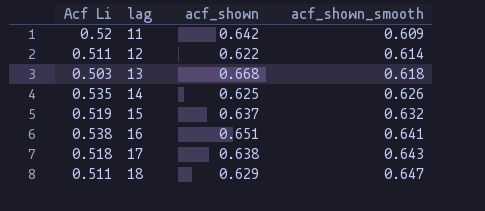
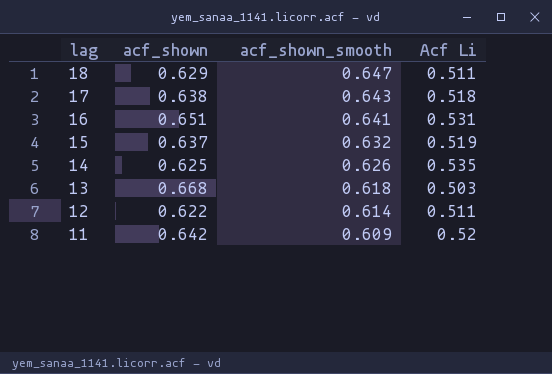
row order: lag ascending -> lag descending
column Acf Li | position: 1 -> 4
16 | Acf Li: 0.538 -> 0.531

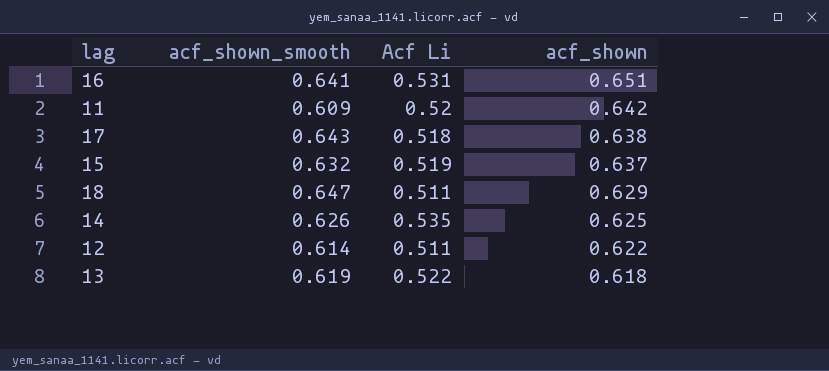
row order: lag descending -> acf_shown descending
column acf_shown | position: 2 -> 4
13 | acf_shown_smooth: 0.618 -> 0.619
13 | Acf Li: 0.503 -> 0.522
13 | acf_shown: 0.668 -> 0.618

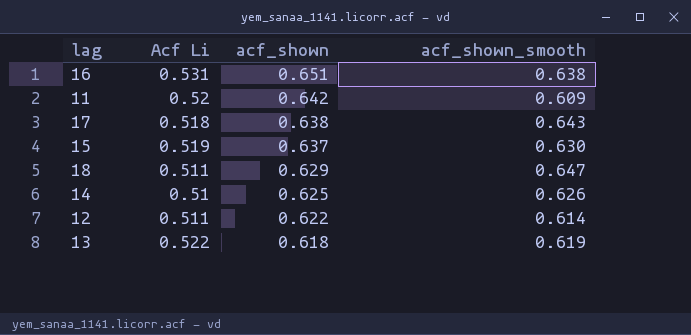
column acf_shown_smooth | position: 2 -> 4
16 | acf_shown_smooth: 0.641 -> 0.638
15 | acf_shown_smooth: 0.632 -> 0.630
14 | Acf Li: 0.535 -> 0.51

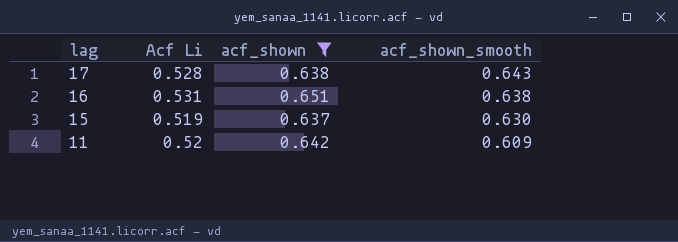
filter: none -> acf_shown >= 0.637
row order: acf_shown descending -> lag descending
17 | Acf Li: 0.518 -> 0.528

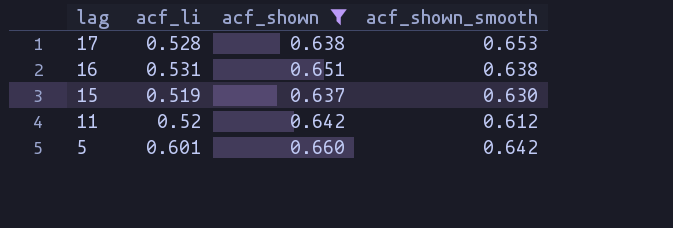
column name: Acf Li -> acf_li
17 | acf_shown_smooth: 0.643 -> 0.653
11 | acf_shown_smooth: 0.609 -> 0.612
row 5: none -> 0.601 | 0.660 | 0.642

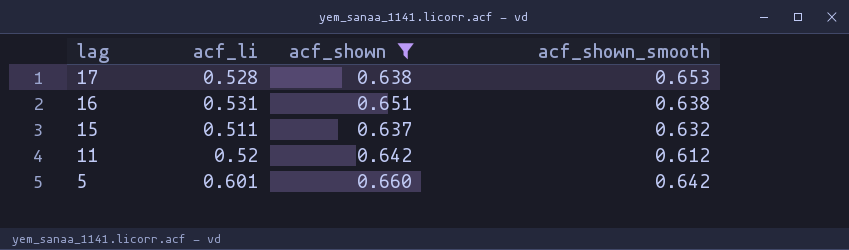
15 | acf_li: 0.519 -> 0.511
15 | acf_shown_smooth: 0.630 -> 0.632

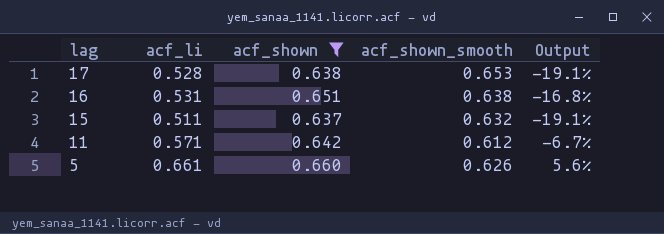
column Output | formula: none -> ([acf_li] - [acf_shown_smooth]) / [acf_shown_smooth]
11 | acf_li: 0.52 -> 0.571
5 | acf_li: 0.601 -> 0.661
5 | acf_shown_smooth: 0.642 -> 0.626

